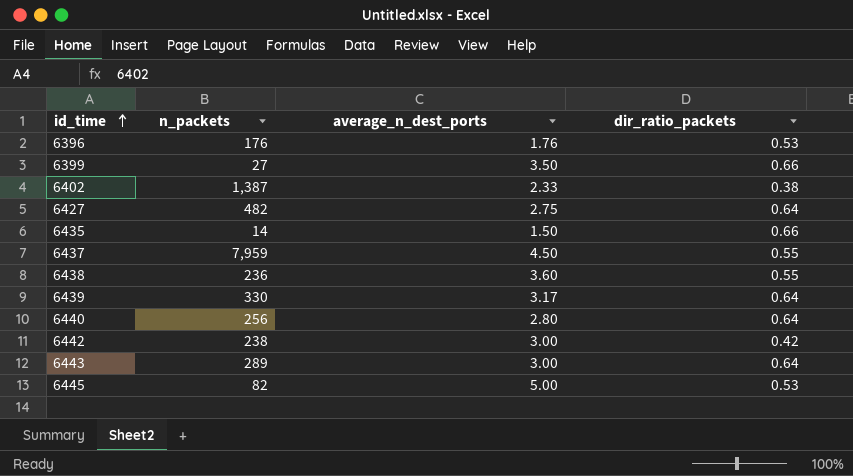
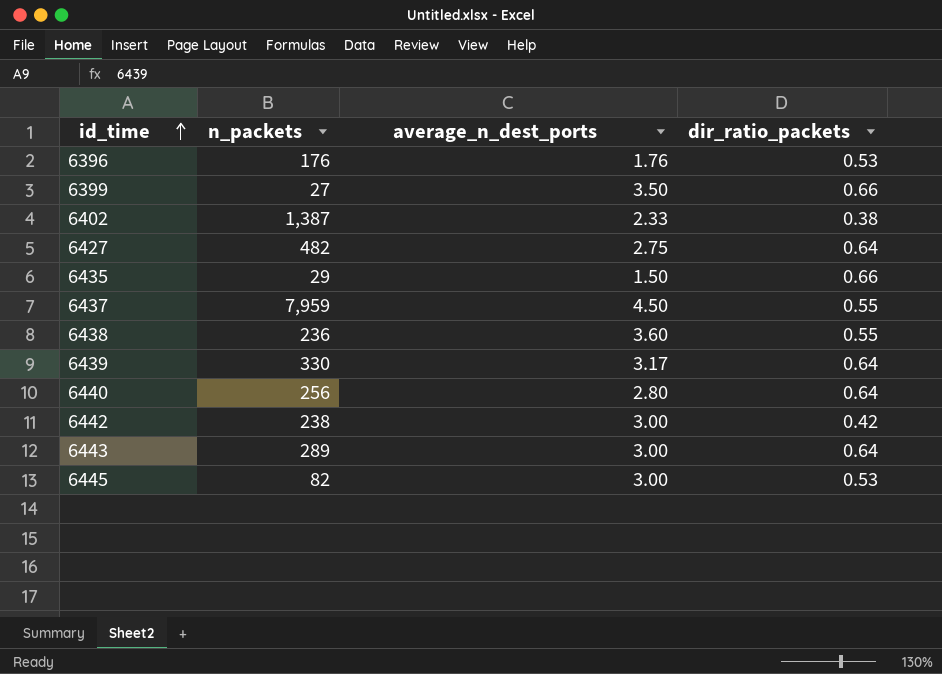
6435 | n_packets: 14 -> 29
6445 | average_n_dest_ports: 5.00 -> 3.00

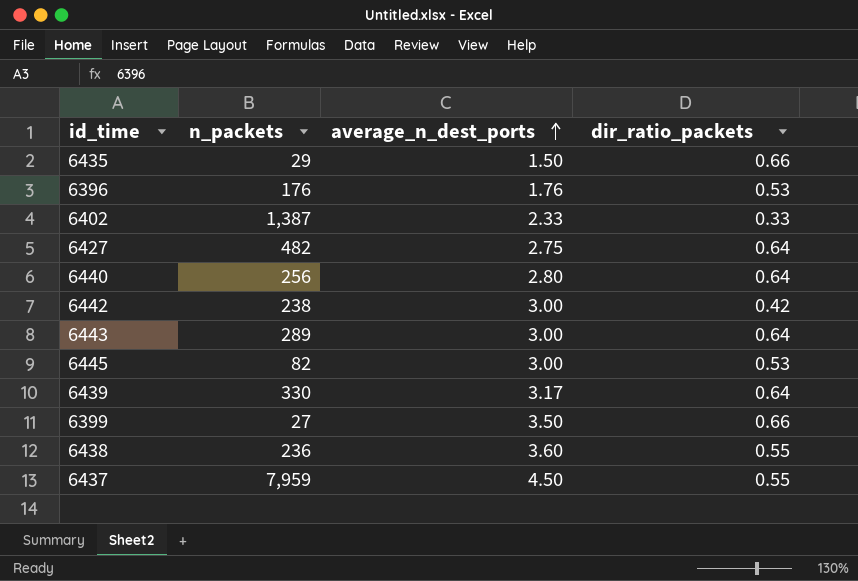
row order: id_time ascending -> average_n_dest_ports ascending
6402 | dir_ratio_packets: 0.38 -> 0.33

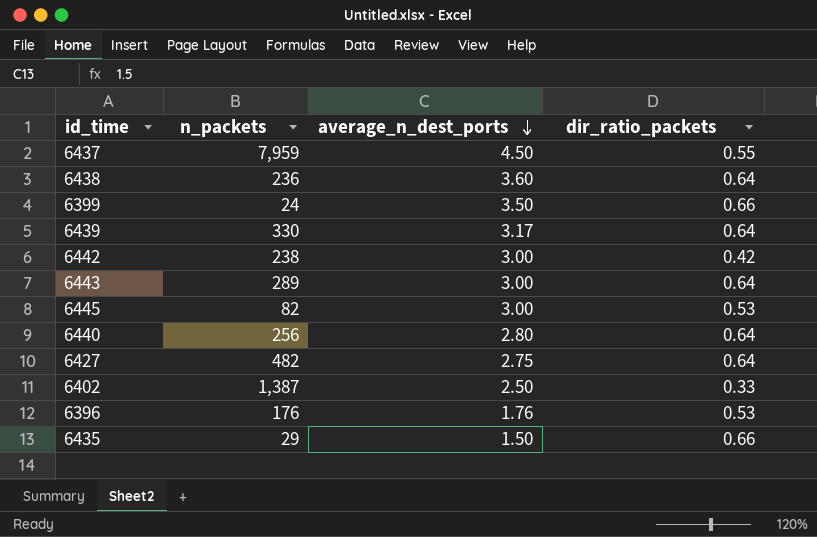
row order: average_n_dest_ports ascending -> average_n_dest_ports descending
6438 | dir_ratio_packets: 0.55 -> 0.64
6399 | n_packets: 27 -> 24
6402 | average_n_dest_ports: 2.33 -> 2.50

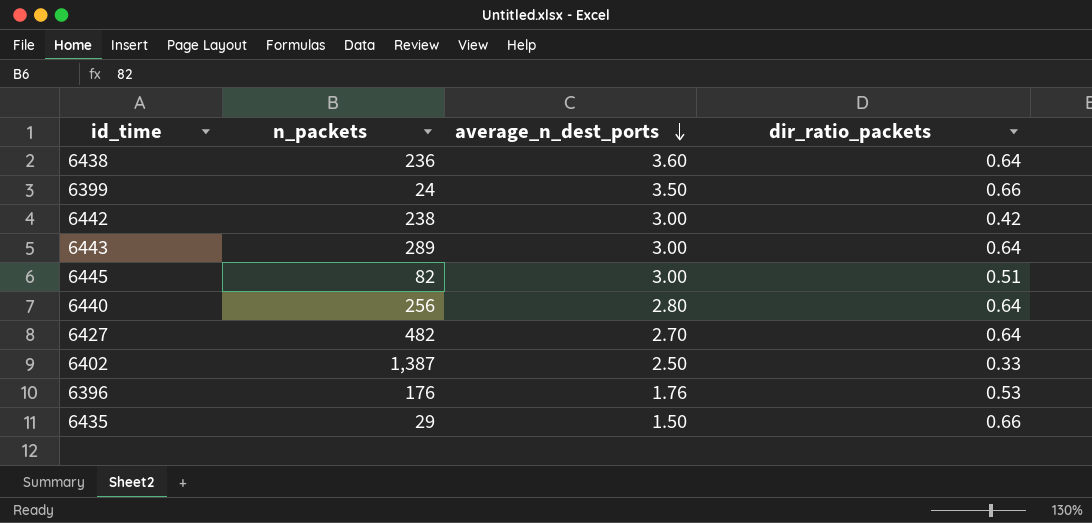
row 6437: 7,959 | 4.50 | 0.55 -> none
row 6439: 330 | 3.17 | 0.64 -> none
6445 | dir_ratio_packets: 0.53 -> 0.51
6427 | average_n_dest_ports: 2.75 -> 2.70

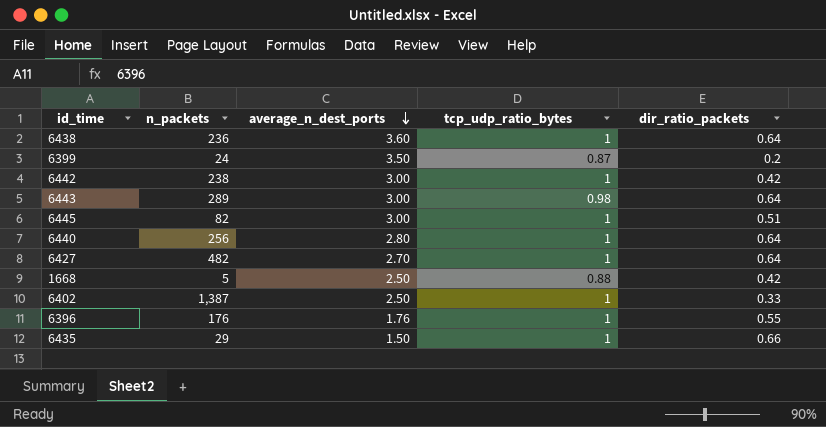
column tcp_udp_ratio_bytes | position: none -> 4
6399 | dir_ratio_packets: 0.66 -> 0.2
row 1668: none -> 5 | 2.50 | 0.88 | 0.42
6396 | dir_ratio_packets: 0.53 -> 0.55

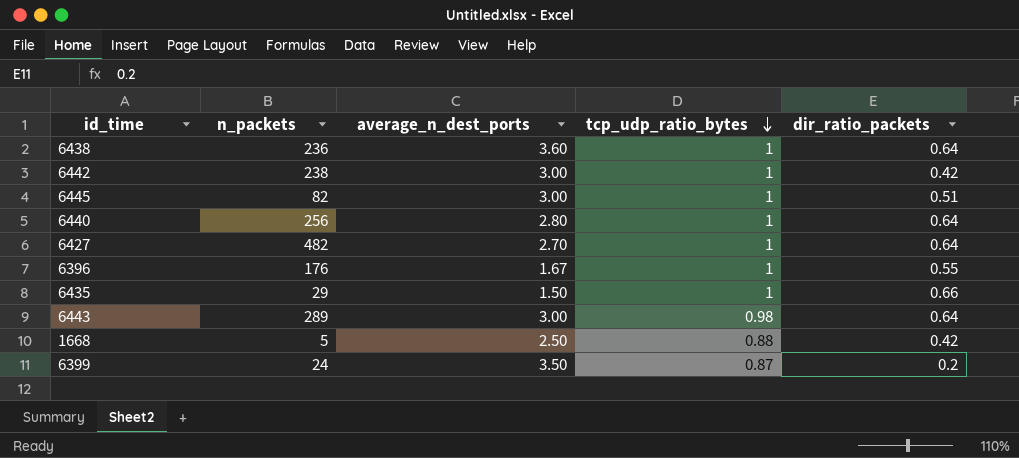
row order: average_n_dest_ports descending -> tcp_udp_ratio_bytes descending
row 6402: 1,387 | 2.50 | 1 | 0.33 -> none
6396 | average_n_dest_ports: 1.76 -> 1.67

